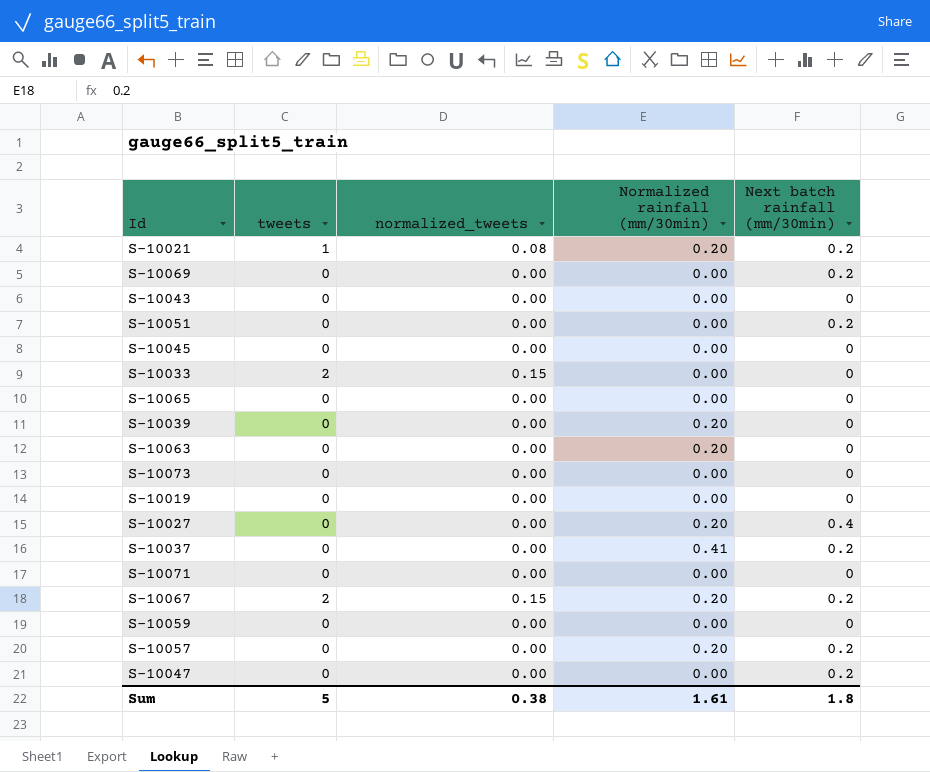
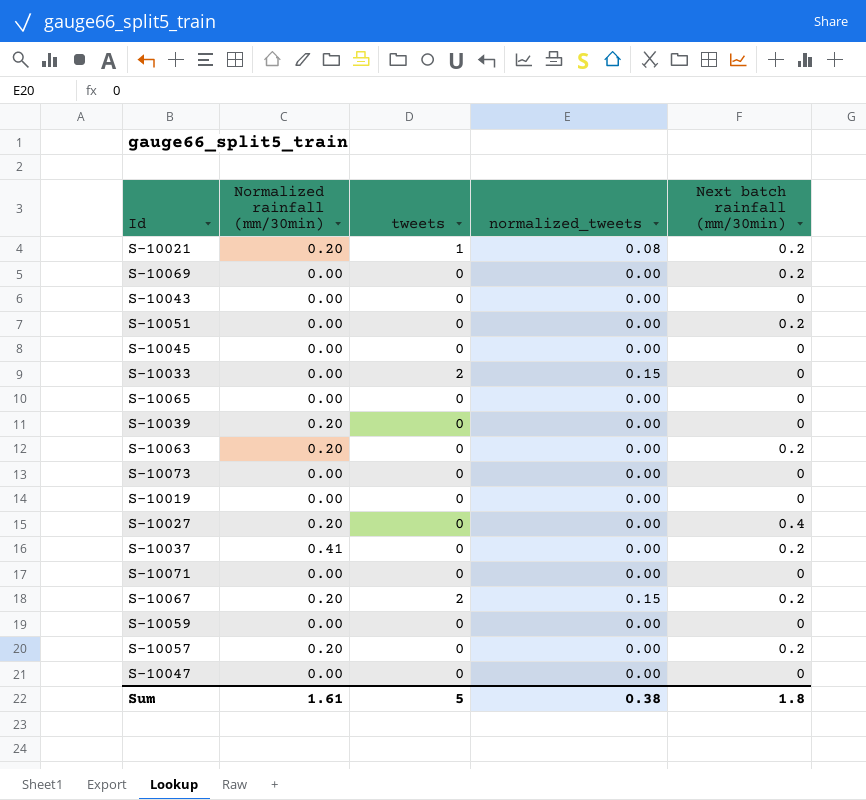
column Normalized rainfall (mm/30min) | position: 4 -> 2
S-10063 | Next batch rainfall (mm/30min): 0 -> 0.2
S-10047 | Next batch rainfall (mm/30min): 0.2 -> 0

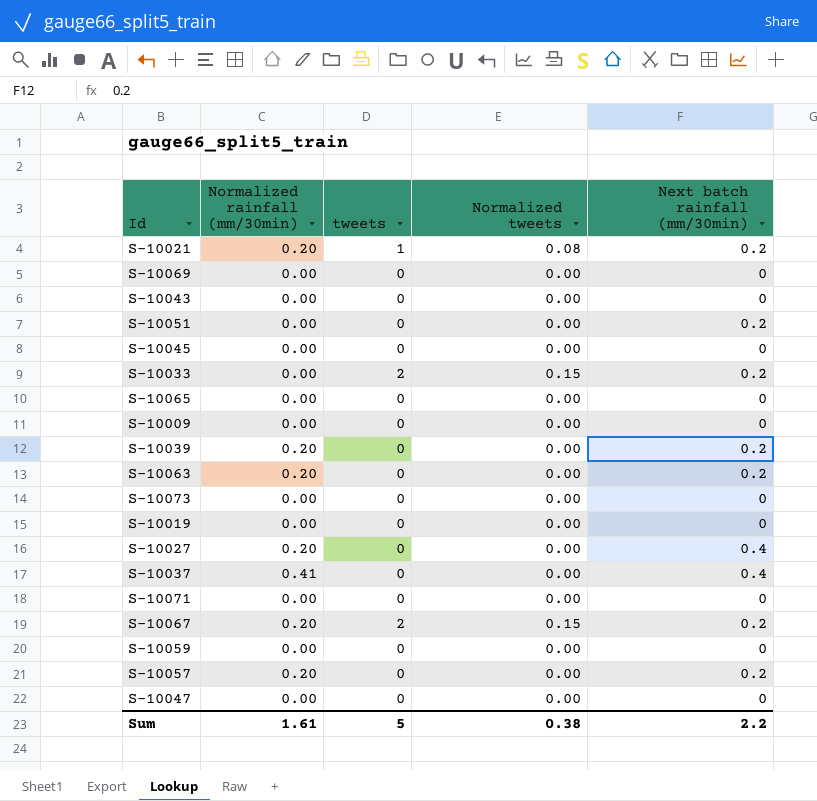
column name: normalized_tweets -> Normalized tweets
S-10069 | Next batch rainfall (mm/30min): 0.2 -> 0
S-10033 | Next batch rainfall (mm/30min): 0 -> 0.2
row S-10009: none -> 0.00 | 0 | 0.00 | 0
S-10039 | Next batch rainfall (mm/30min): 0 -> 0.2
S-10037 | Next batch rainfall (mm/30min): 0.2 -> 0.4
Sum | Next batch rainfall (mm/30min): 1.8 -> 2.2

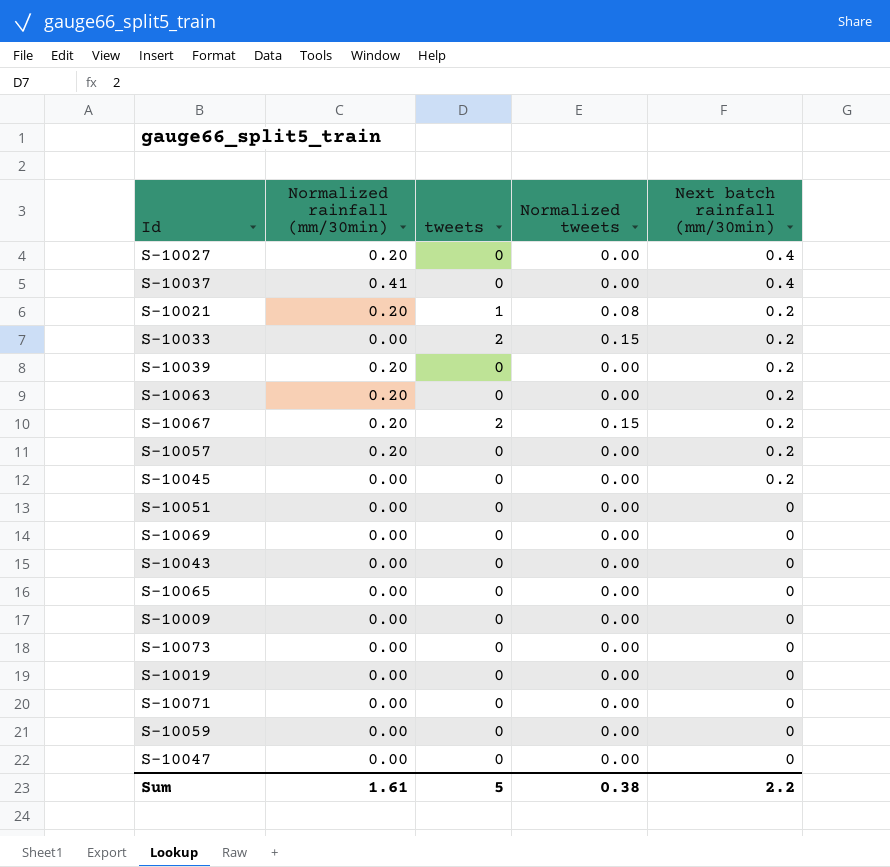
row order: none -> Next batch rainfall (mm/30min) descending
S-10045 | Next batch rainfall (mm/30min): 0 -> 0.2
S-10051 | Next batch rainfall (mm/30min): 0.2 -> 0

